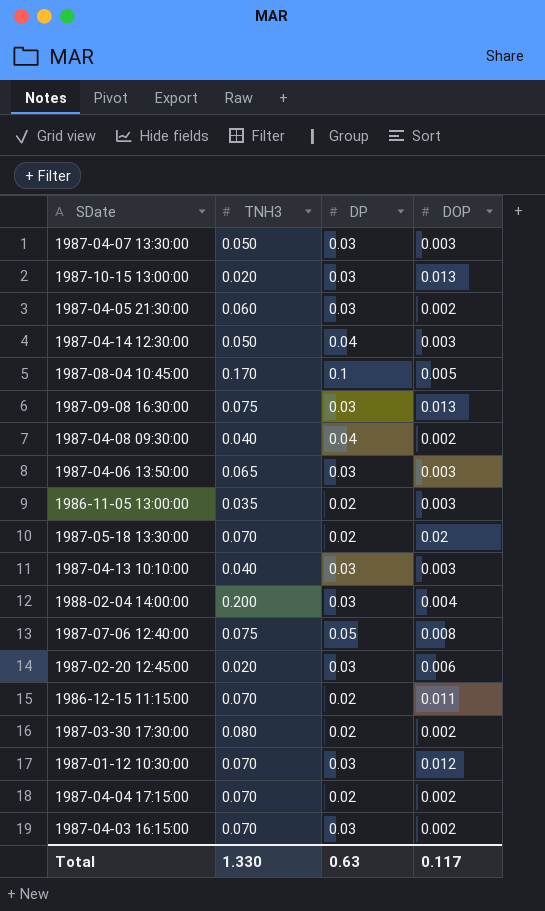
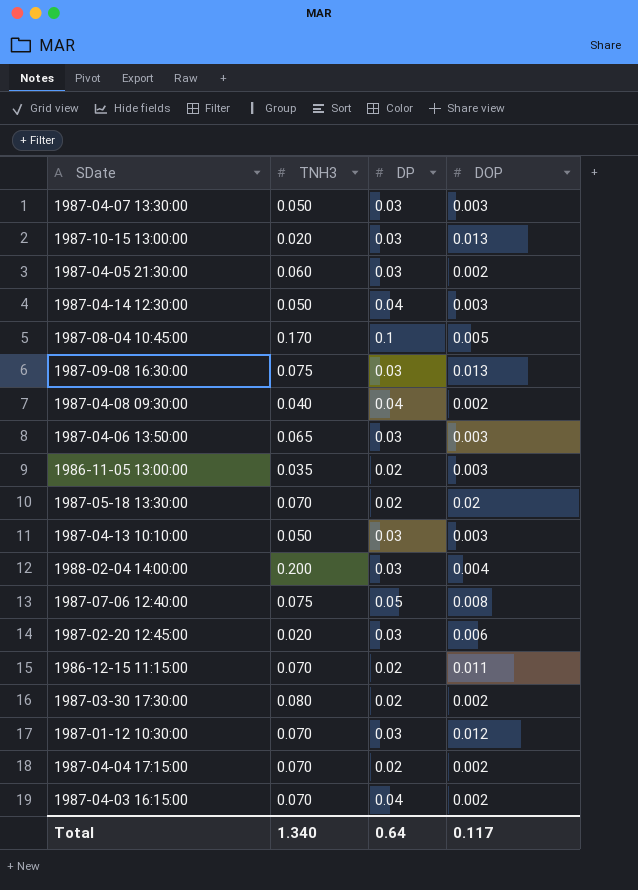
1987-04-13 10:10:00 | TNH3: 0.040 -> 0.050
1987-04-03 16:15:00 | DP: 0.03 -> 0.04
Total | TNH3: 1.330 -> 1.340
Total | DP: 0.63 -> 0.64

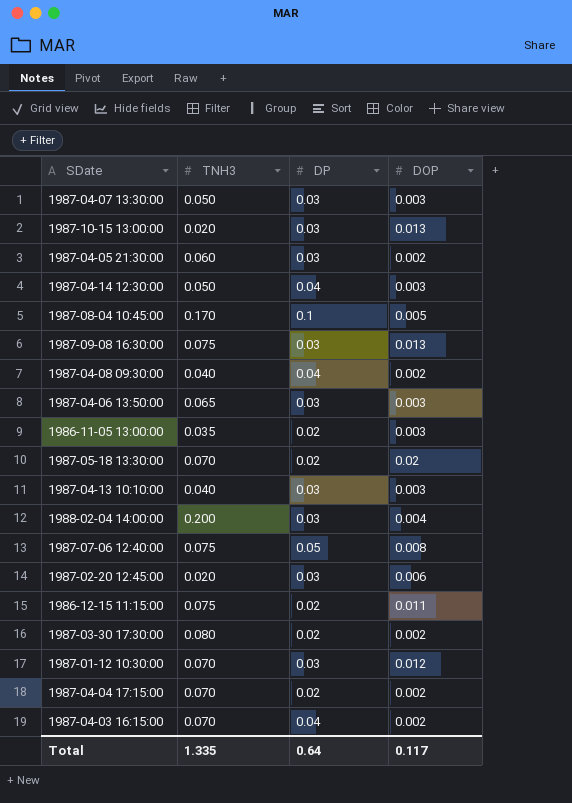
1987-04-13 10:10:00 | TNH3: 0.050 -> 0.040
1986-12-15 11:15:00 | TNH3: 0.070 -> 0.075
Total | TNH3: 1.340 -> 1.335

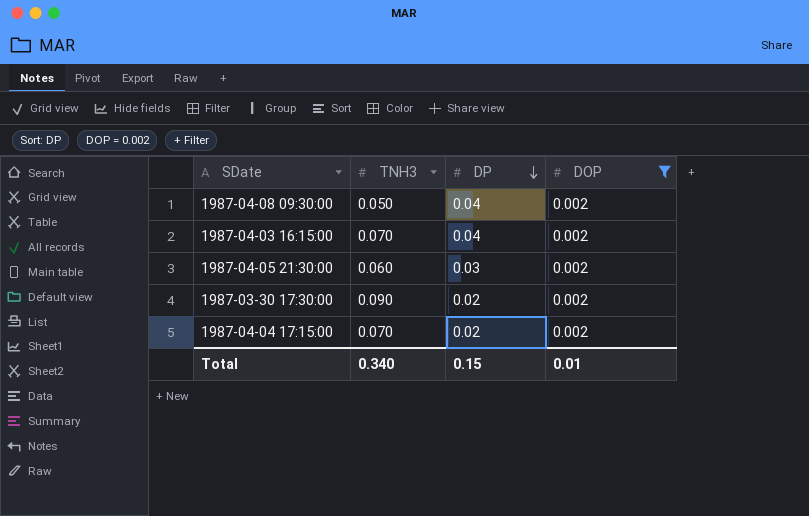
filter: none -> DOP = 0.002
row order: none -> DP descending
1987-04-08 09:30:00 | TNH3: 0.040 -> 0.050
1987-03-30 17:30:00 | TNH3: 0.080 -> 0.090
Total | TNH3: 1.335 -> 0.340
Total | DP: 0.64 -> 0.15
Total | DOP: 0.117 -> 0.01

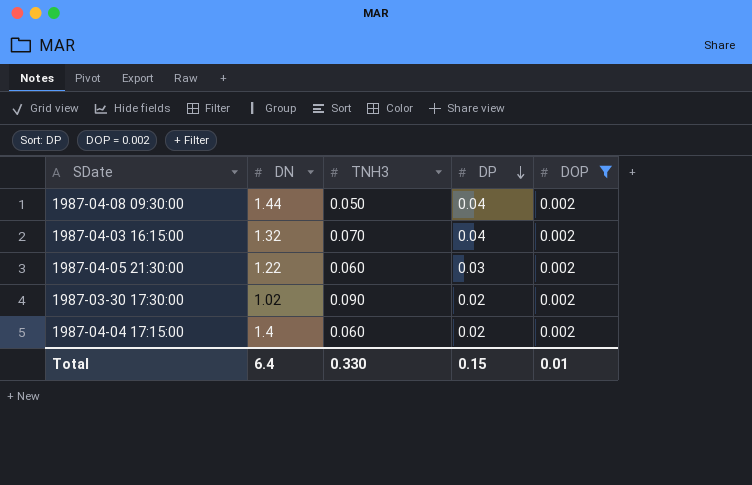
column DN | position: none -> 2
1987-04-04 17:15:00 | TNH3: 0.070 -> 0.060
Total | TNH3: 0.340 -> 0.330

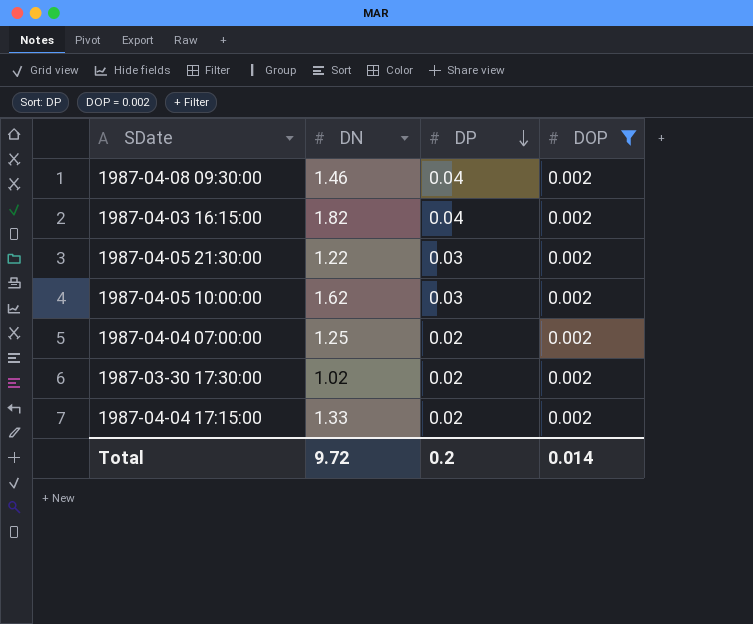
column TNH3 | position: 3 -> none
1987-04-08 09:30:00 | DN: 1.44 -> 1.46
1987-04-03 16:15:00 | DN: 1.32 -> 1.82
row 1987-04-05 10:00:00: none -> 1.62 | 0.03 | 0.002
row 1987-04-04 07:00:00: none -> 1.25 | 0.02 | 0.002
1987-04-04 17:15:00 | DN: 1.4 -> 1.33
Total | DN: 6.4 -> 9.72
Total | DP: 0.15 -> 0.2
Total | DOP: 0.01 -> 0.014

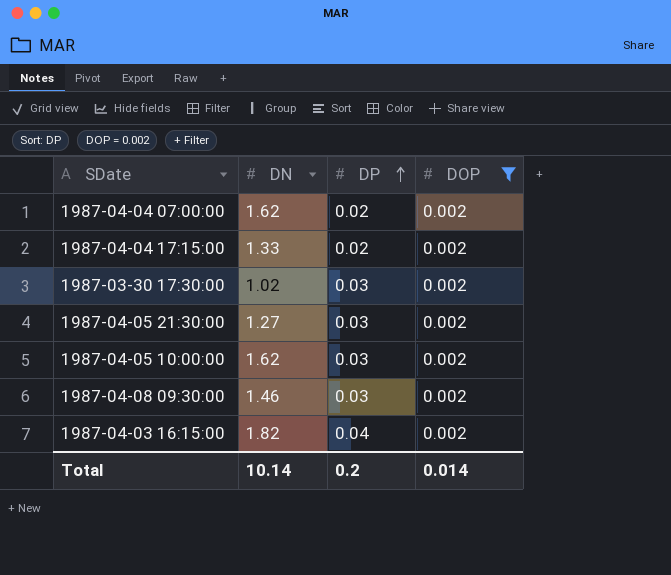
row order: DP descending -> DP ascending
1987-04-04 07:00:00 | DN: 1.25 -> 1.62
1987-03-30 17:30:00 | DP: 0.02 -> 0.03
1987-04-05 21:30:00 | DN: 1.22 -> 1.27
1987-04-08 09:30:00 | DP: 0.04 -> 0.03
Total | DN: 9.72 -> 10.14

